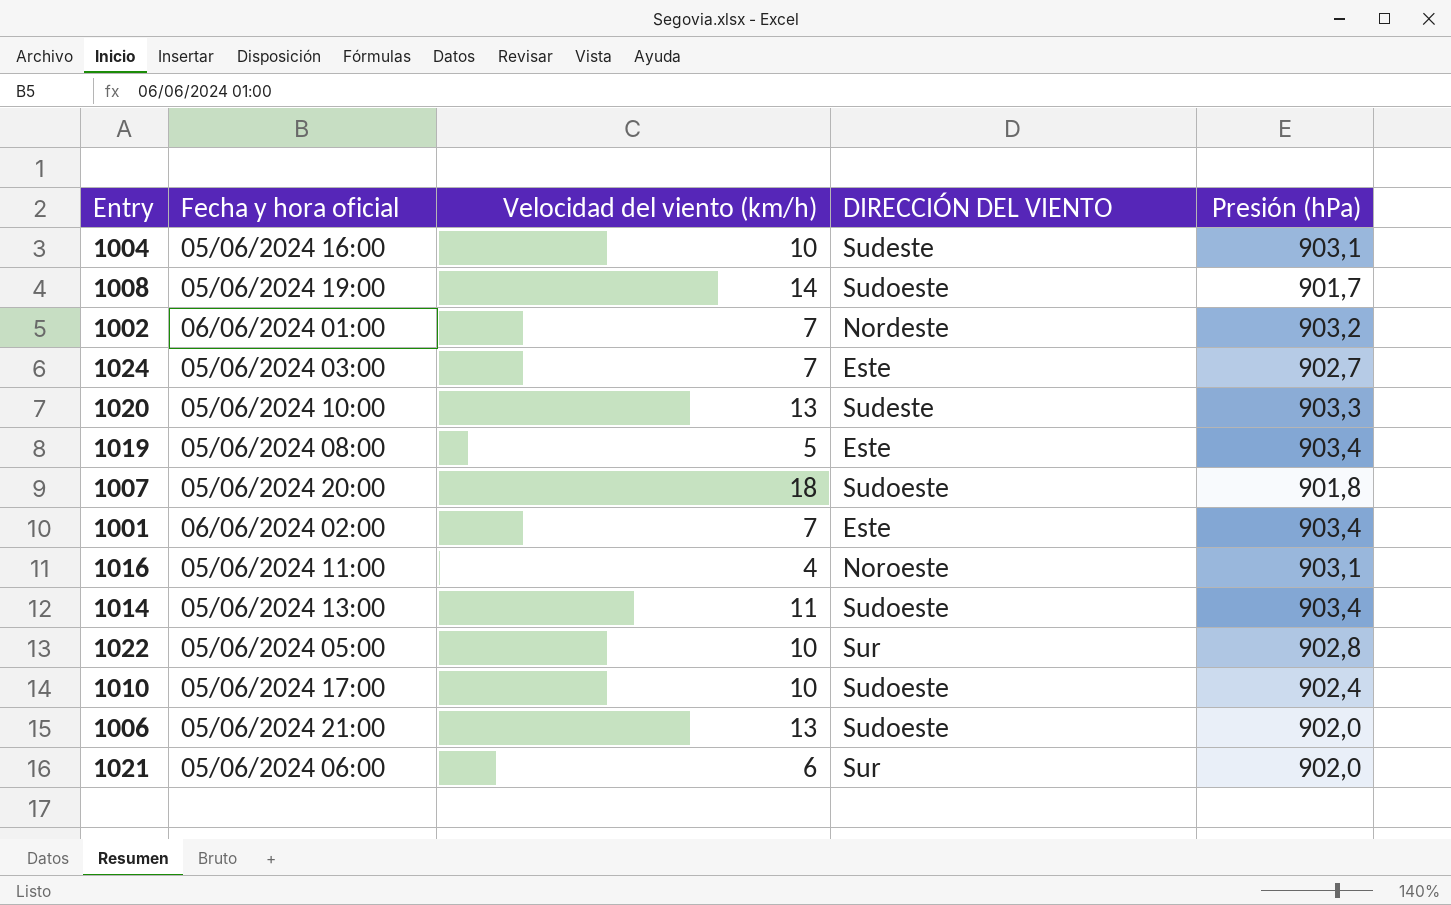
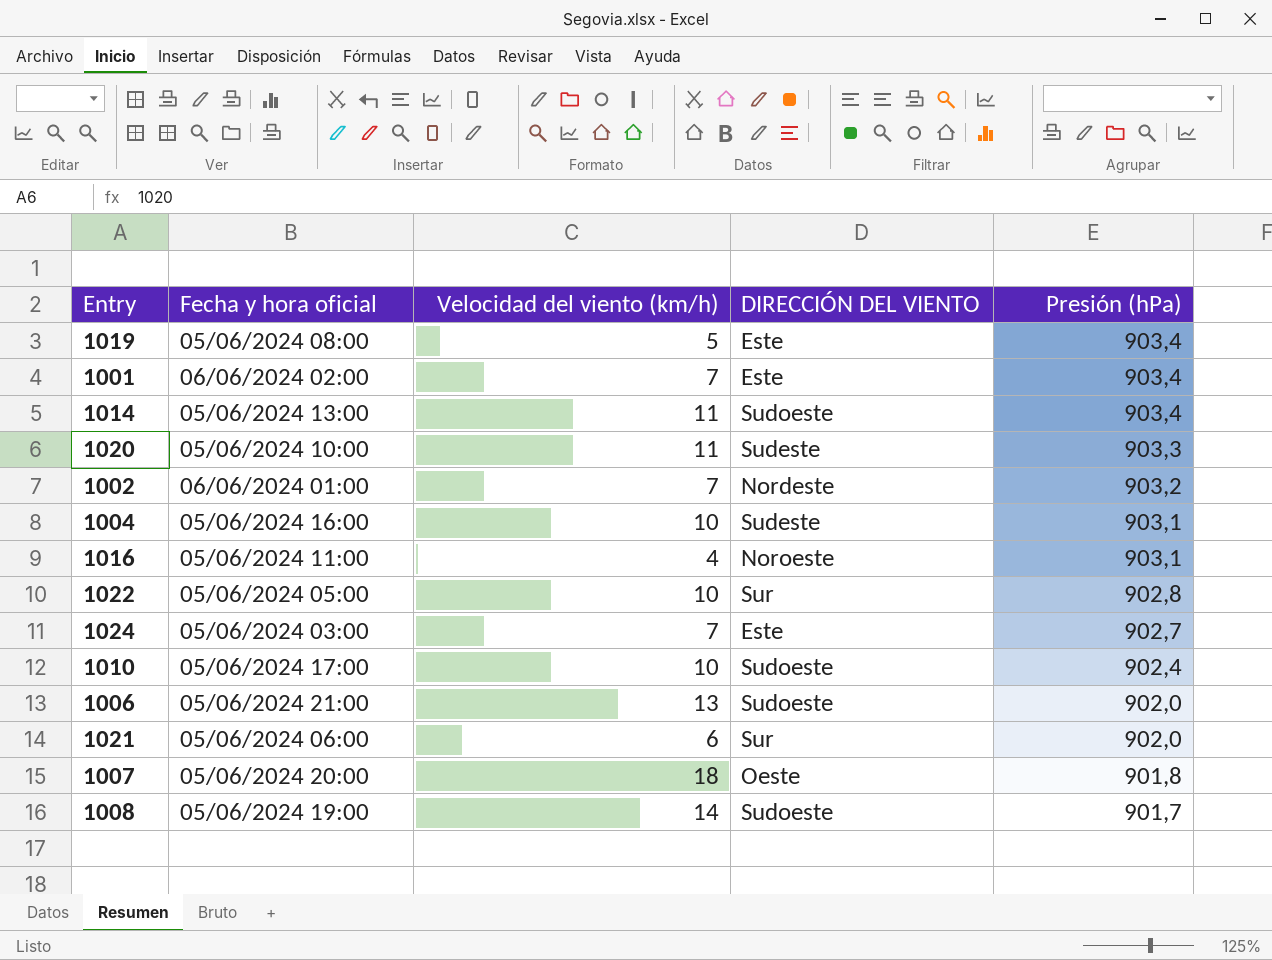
row order: none -> Presión (hPa) descending
1020 | Velocidad del viento (km/h): 13 -> 11
1007 | DIRECCIÓN DEL VIENTO: Sudoeste -> Oeste

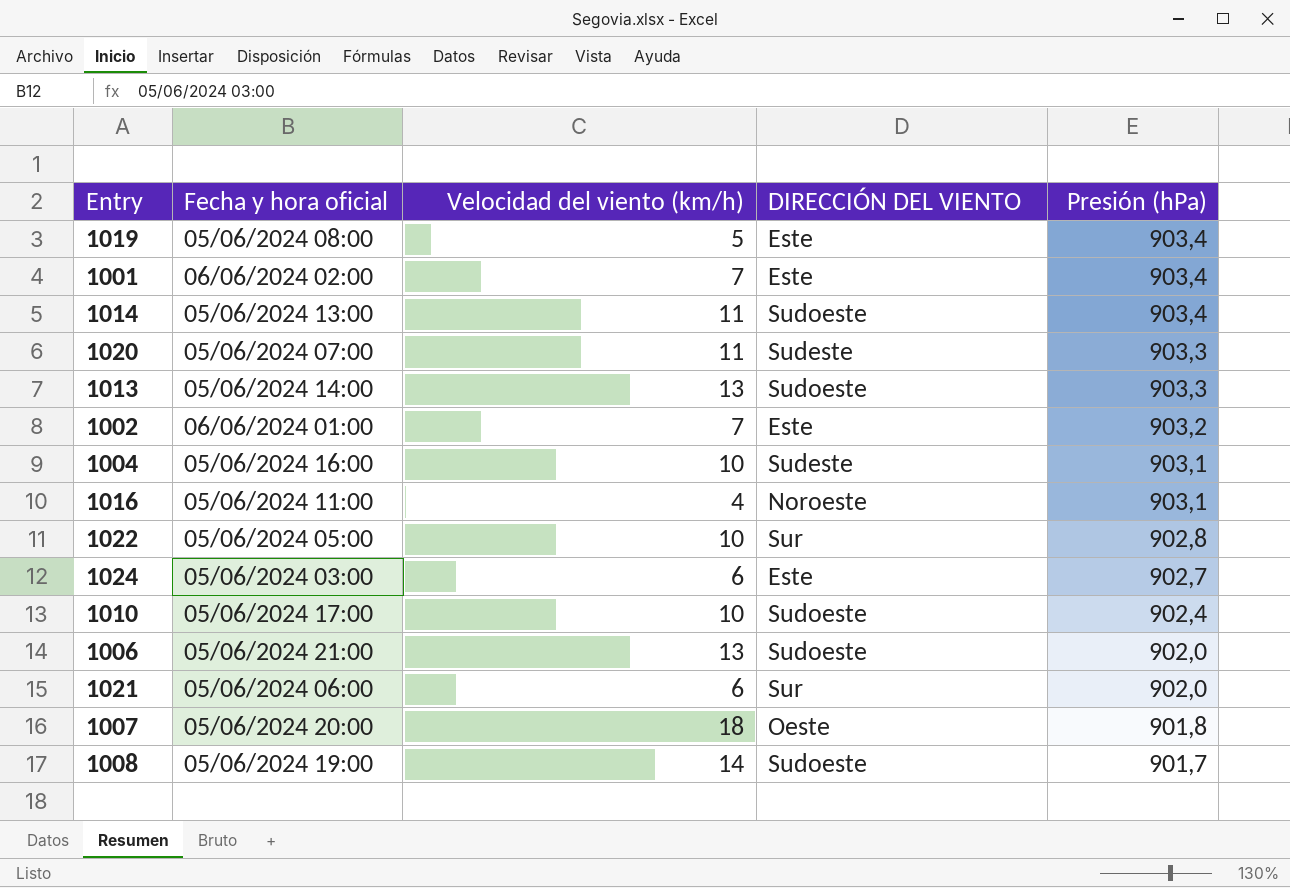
1020 | Fecha y hora oficial: 05/06/2024 10:00 -> 05/06/2024 07:00
row 1013: none -> 05/06/2024 14:00 | 13 | Sudoeste | 903,3
1002 | DIRECCIÓN DEL VIENTO: Nordeste -> Este
1024 | Velocidad del viento (km/h): 7 -> 6

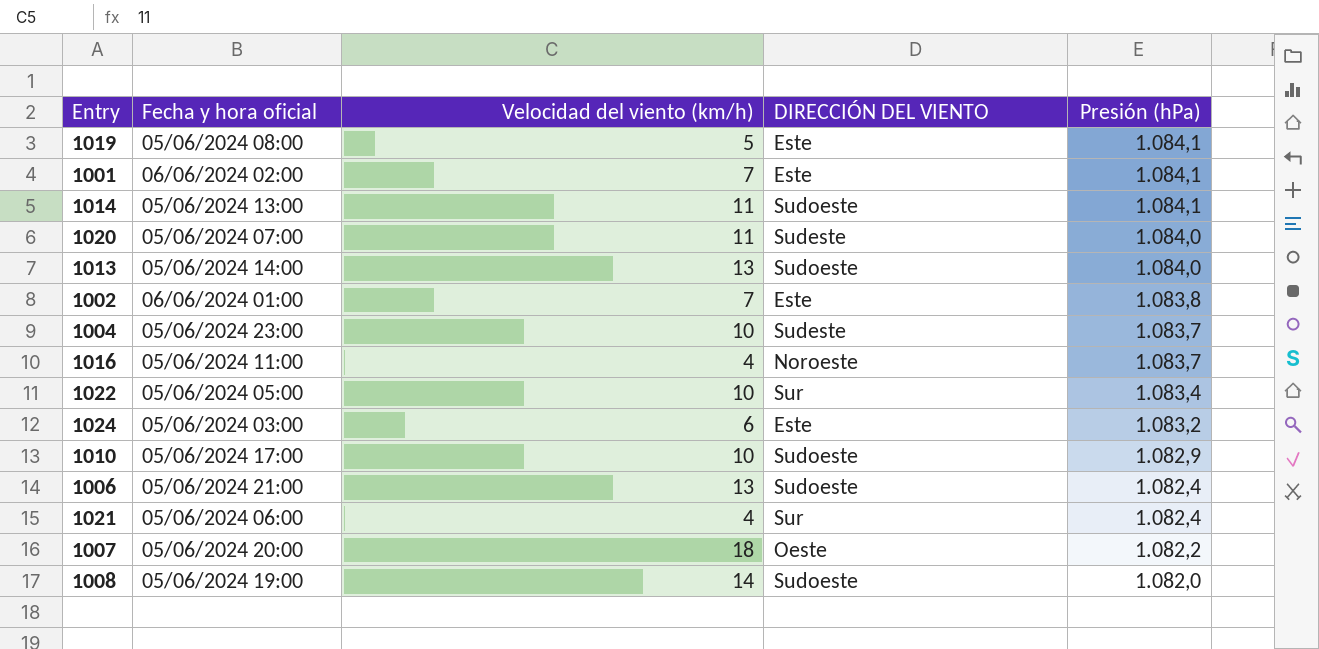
1019 | Presión (hPa): 903,4 -> 1.084,1
1001 | Presión (hPa): 903,4 -> 1.084,1
1014 | Presión (hPa): 903,4 -> 1.084,1
1020 | Presión (hPa): 903,3 -> 1.084,0
1013 | Presión (hPa): 903,3 -> 1.084,0
1002 | Presión (hPa): 903,2 -> 1.083,8
1004 | Fecha y hora oficial: 05/06/2024 16:00 -> 05/06/2024 23:00
1004 | Presión (hPa): 903,1 -> 1.083,7
1016 | Presión (hPa): 903,1 -> 1.083,7
1022 | Presión (hPa): 902,8 -> 1.083,4
1024 | Presión (hPa): 902,7 -> 1.083,2
1010 | Presión (hPa): 902,4 -> 1.082,9
1006 | Presión (hPa): 902,0 -> 1.082,4
1021 | Velocidad del viento (km/h): 6 -> 4
1021 | Presión (hPa): 902,0 -> 1.082,4
1007 | Presión (hPa): 901,8 -> 1.082,2
1008 | Presión (hPa): 901,7 -> 1.082,0

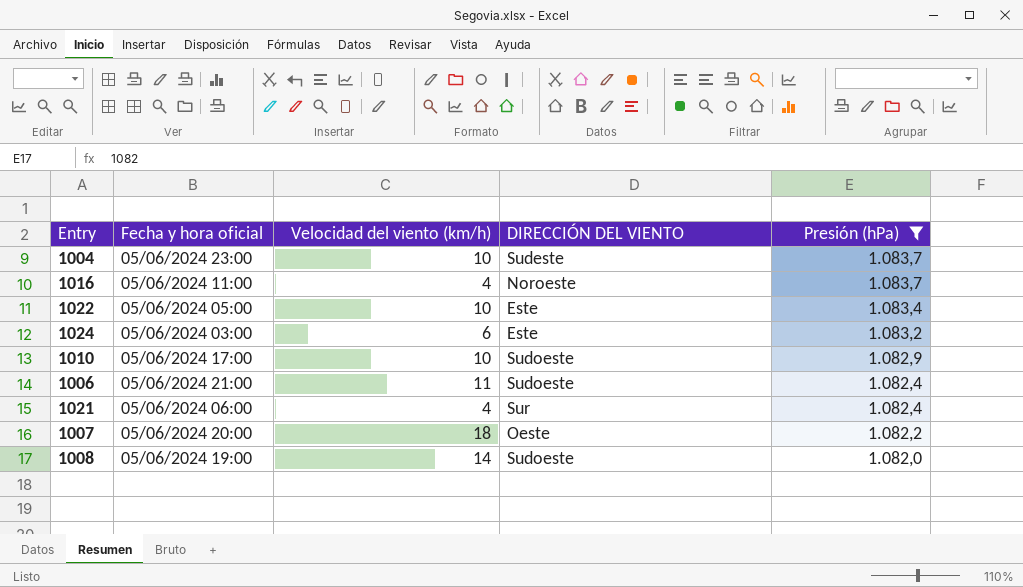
filter: none -> Presión (hPa) <= 1.083,7
1022 | DIRECCIÓN DEL VIENTO: Sur -> Este
1006 | Velocidad del viento (km/h): 13 -> 11

